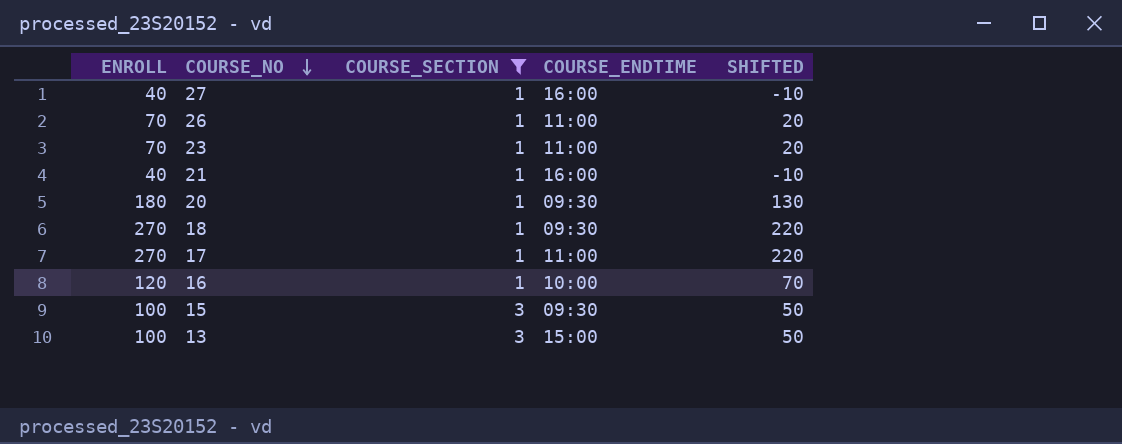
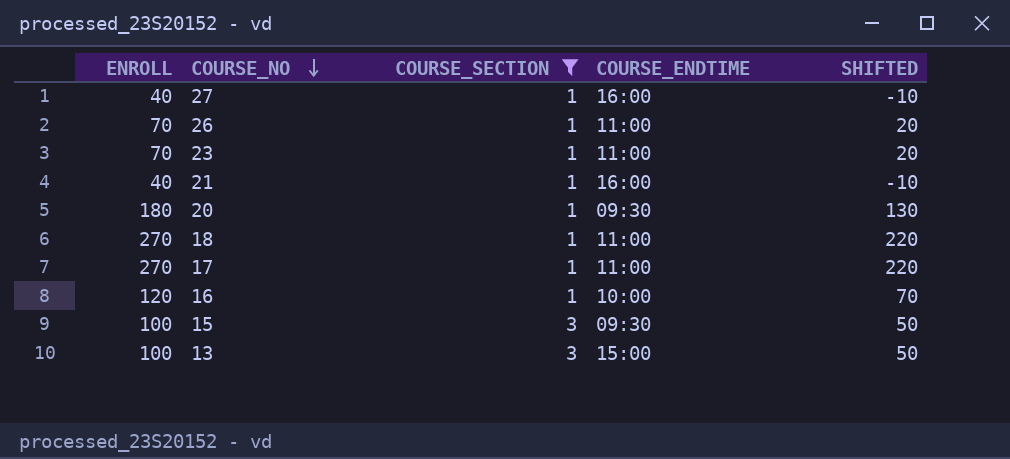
18 | COURSE_ENDTIME: 09:30 -> 11:00

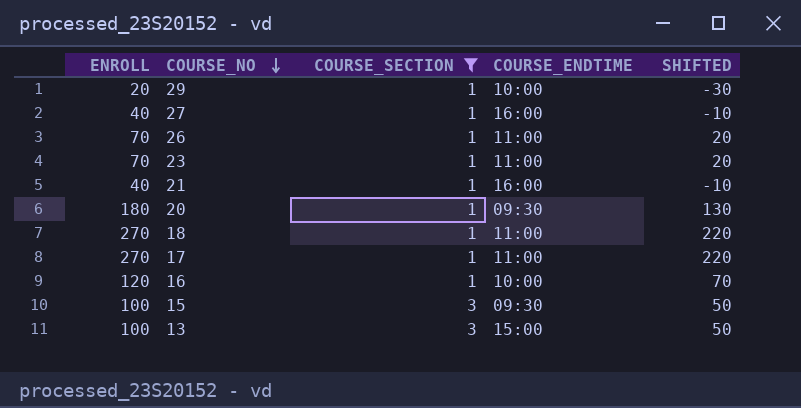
row 29: none -> 20 | 1 | 10:00 | -30

